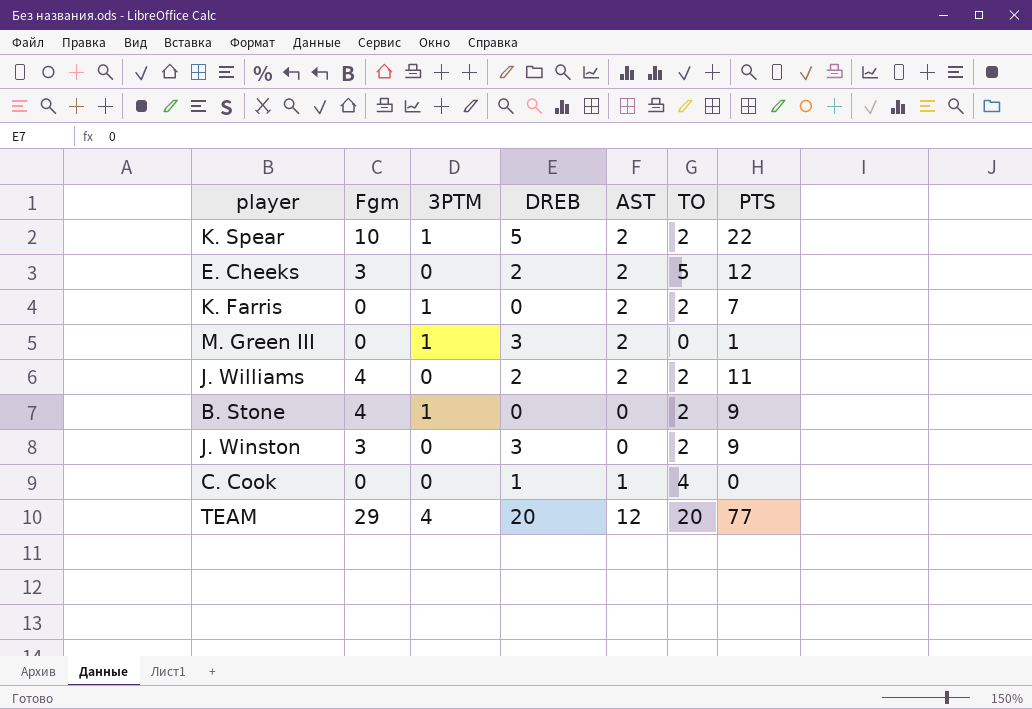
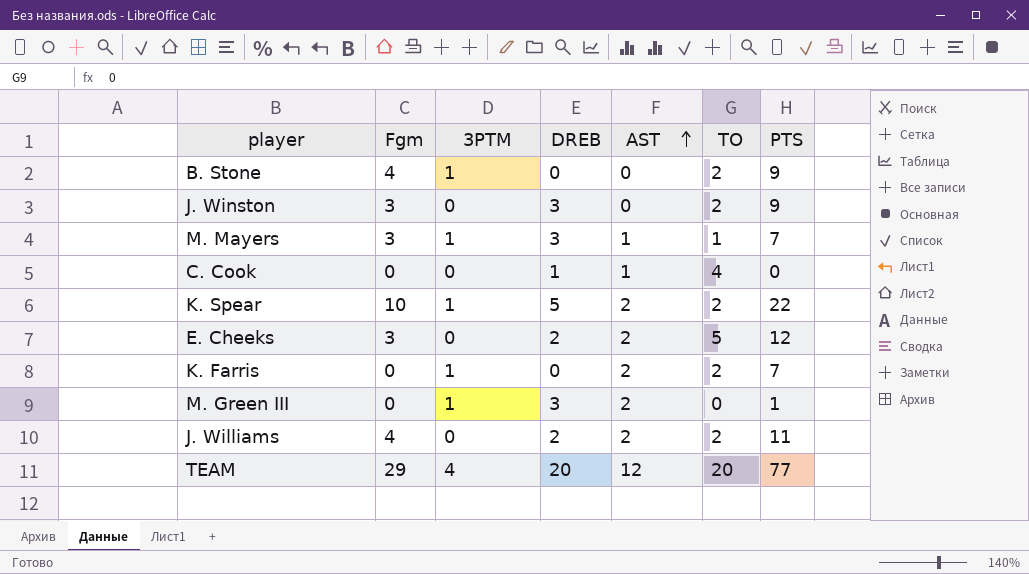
row order: none -> AST ascending
row M. Mayers: none -> 3 | 1 | 3 | 1 | 1 | 7

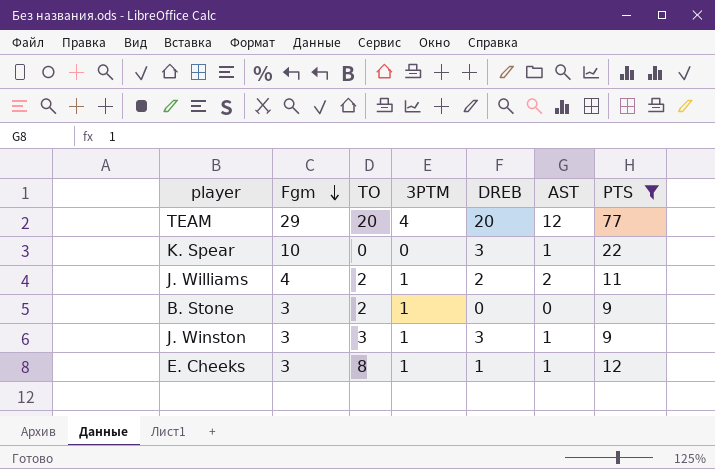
filter: none -> PTS >= 9
row order: AST ascending -> Fgm descending
column TO | position: 6 -> 3
K. Spear | TO: 2 -> 0
K. Spear | 3PTM: 1 -> 0
K. Spear | DREB: 5 -> 3
K. Spear | AST: 2 -> 1
J. Williams | 3PTM: 0 -> 1
B. Stone | Fgm: 4 -> 3
J. Winston | TO: 2 -> 3
J. Winston | 3PTM: 0 -> 1
J. Winston | AST: 0 -> 1
E. Cheeks | TO: 5 -> 8
E. Cheeks | 3PTM: 0 -> 1
E. Cheeks | DREB: 2 -> 1
E. Cheeks | AST: 2 -> 1

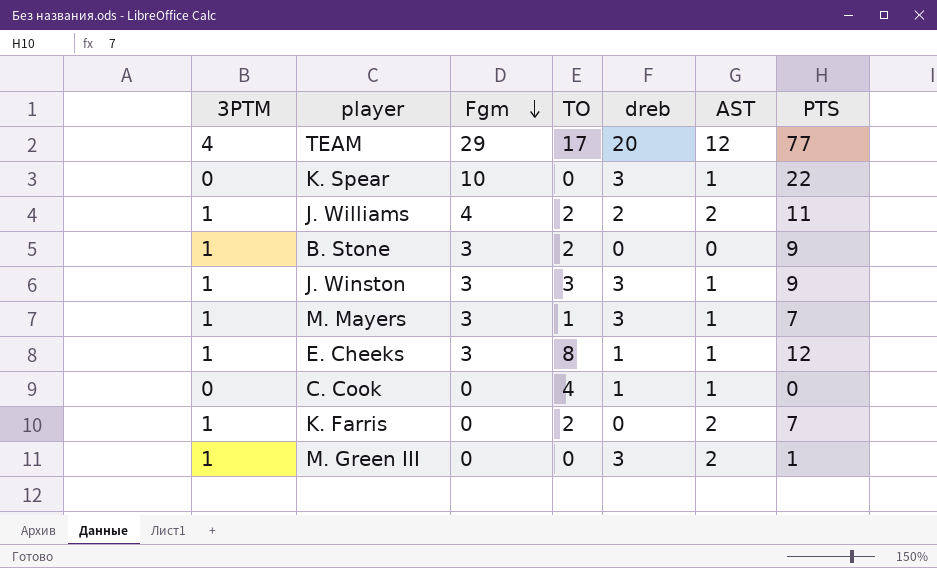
filter: PTS >= 9 -> none
column 3PTM | position: 4 -> 1
column name: DREB -> dreb
TEAM | TO: 20 -> 17

